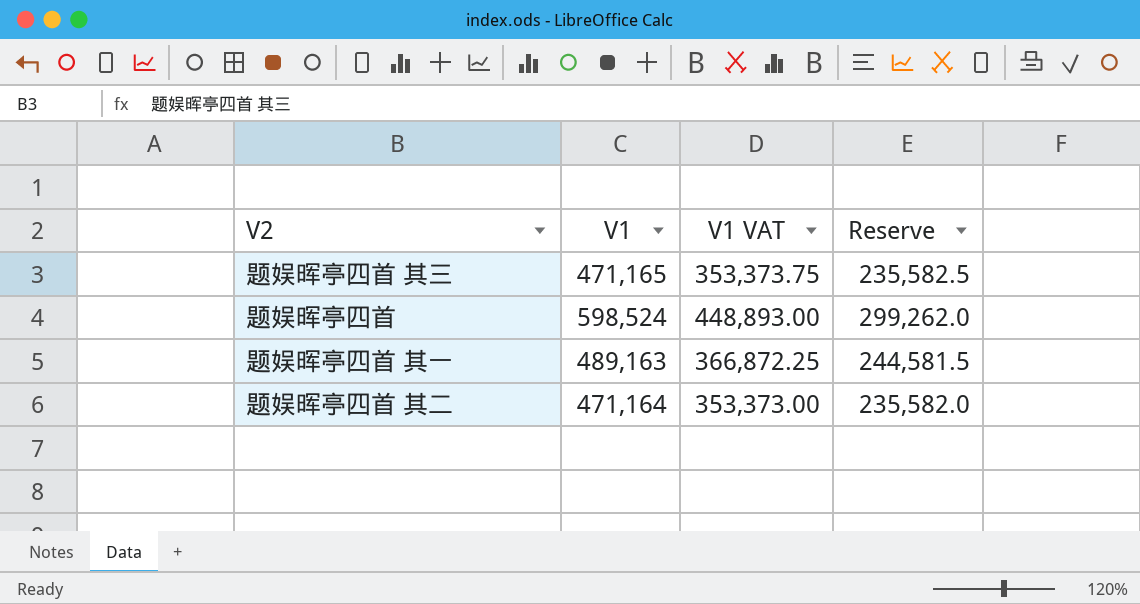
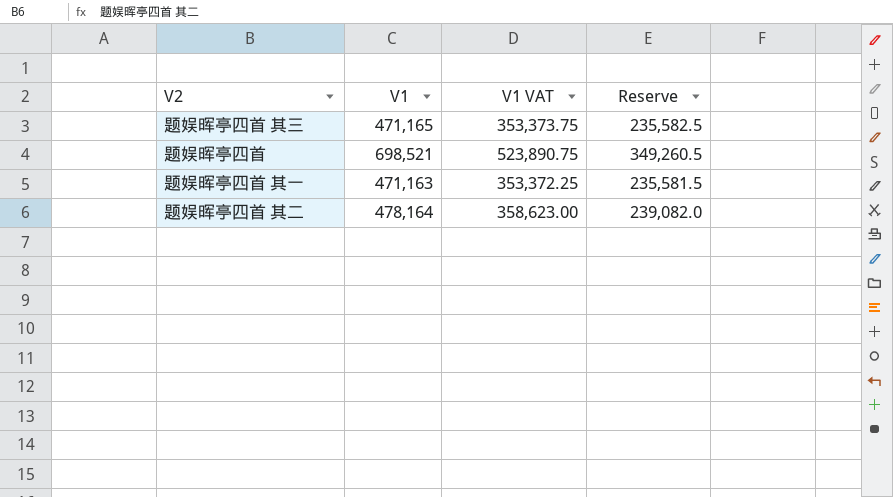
题娱晖亭四首 | V1: 598,524 -> 698,521
题娱晖亭四首 | V1 VAT: 448,893.00 -> 523,890.75
题娱晖亭四首 | Reserve: 299,262.0 -> 349,260.5
题娱晖亭四首 其一 | V1: 489,163 -> 471,163
题娱晖亭四首 其一 | V1 VAT: 366,872.25 -> 353,372.25
题娱晖亭四首 其一 | Reserve: 244,581.5 -> 235,581.5
题娱晖亭四首 其二 | V1: 471,164 -> 478,164
题娱晖亭四首 其二 | V1 VAT: 353,373.00 -> 358,623.00
题娱晖亭四首 其二 | Reserve: 235,582.0 -> 239,082.0

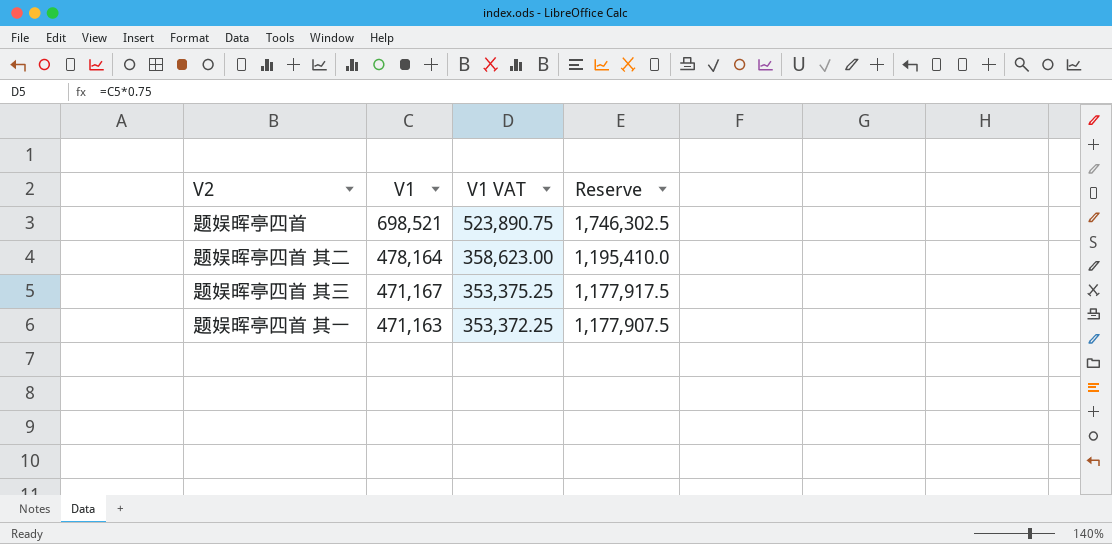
row order: none -> V1 descending
column Reserve | formula: [V1] * 0.5 -> [V1] * 2.5
题娱晖亭四首 其三 | V1: 471,165 -> 471,167
题娱晖亭四首 其三 | V1 VAT: 353,373.75 -> 353,375.25

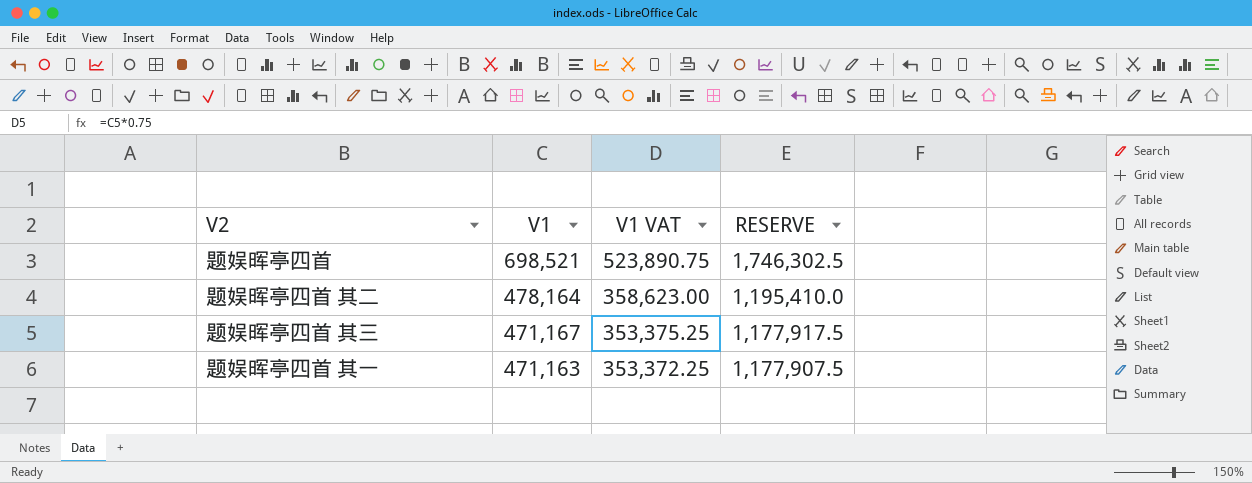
column name: Reserve -> RESERVE

